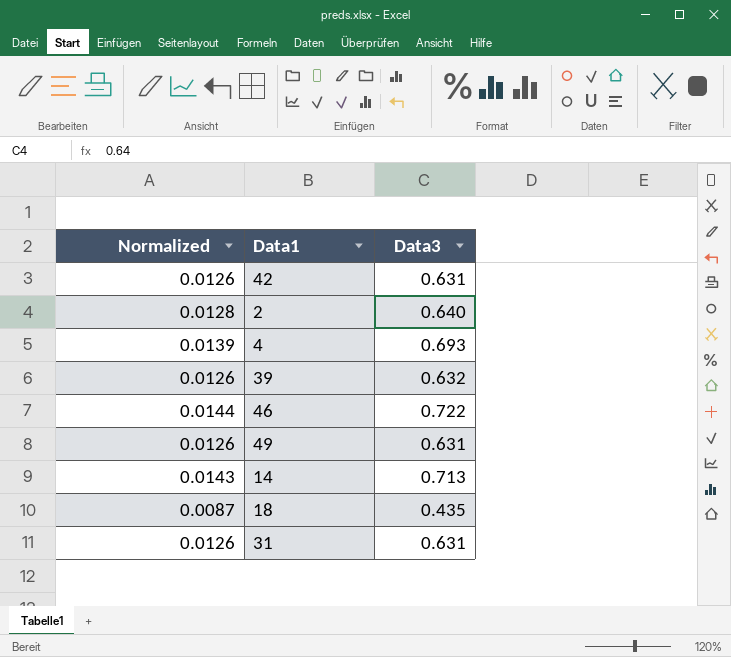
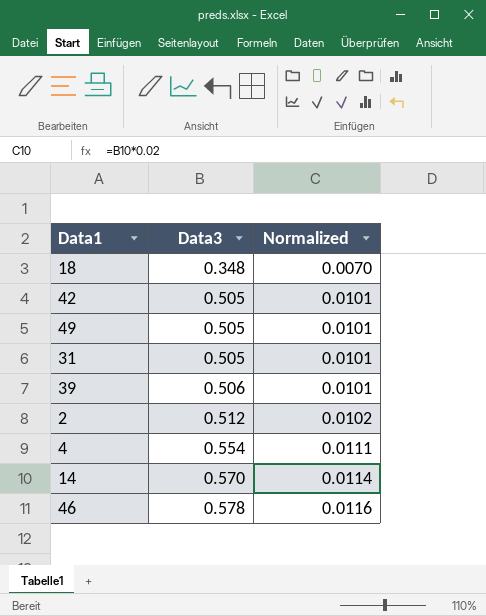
row order: none -> Data3 ascending
column Normalized | position: 1 -> 3
18 | Data3: 0.435 -> 0.348
18 | Normalized: 0.0087 -> 0.0070
42 | Data3: 0.631 -> 0.505
42 | Normalized: 0.0126 -> 0.0101
49 | Data3: 0.631 -> 0.505
49 | Normalized: 0.0126 -> 0.0101
31 | Data3: 0.631 -> 0.505
31 | Normalized: 0.0126 -> 0.0101
39 | Data3: 0.632 -> 0.506
39 | Normalized: 0.0126 -> 0.0101
2 | Data3: 0.640 -> 0.512
2 | Normalized: 0.0128 -> 0.0102
4 | Data3: 0.693 -> 0.554
4 | Normalized: 0.0139 -> 0.0111
14 | Data3: 0.713 -> 0.570
14 | Normalized: 0.0143 -> 0.0114
46 | Data3: 0.722 -> 0.578
46 | Normalized: 0.0144 -> 0.0116

